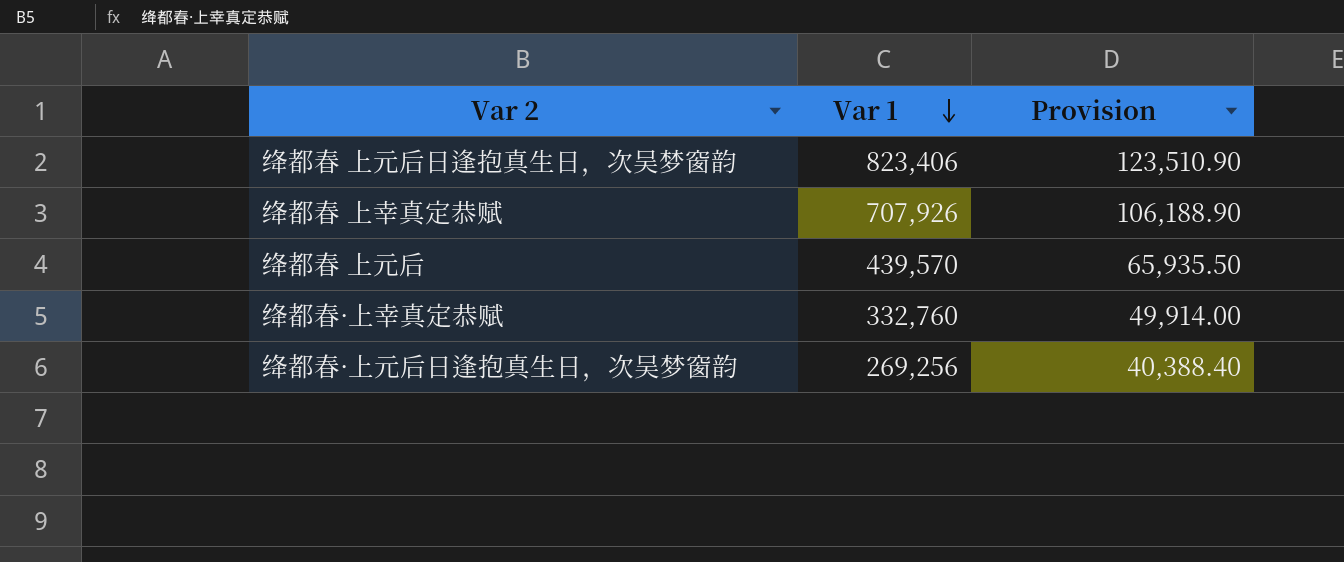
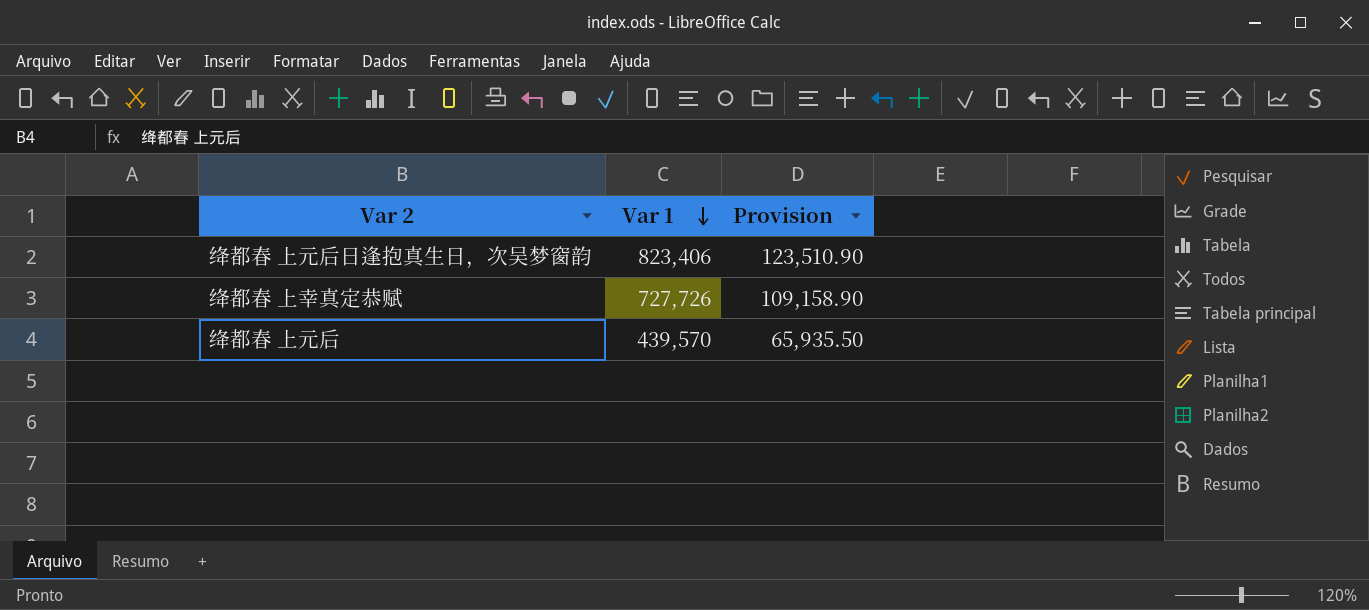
row 绛都春·上幸真定恭赋: 332,760 | 49,914.00 -> none
row 绛都春·上元后日逢抱真生日，次吴梦窗韵: 269,256 | 40,388.40 -> none
绛都春 上幸真定恭赋 | Var 1: 707,926 -> 727,726
绛都春 上幸真定恭赋 | Provision: 106,188.90 -> 109,158.90

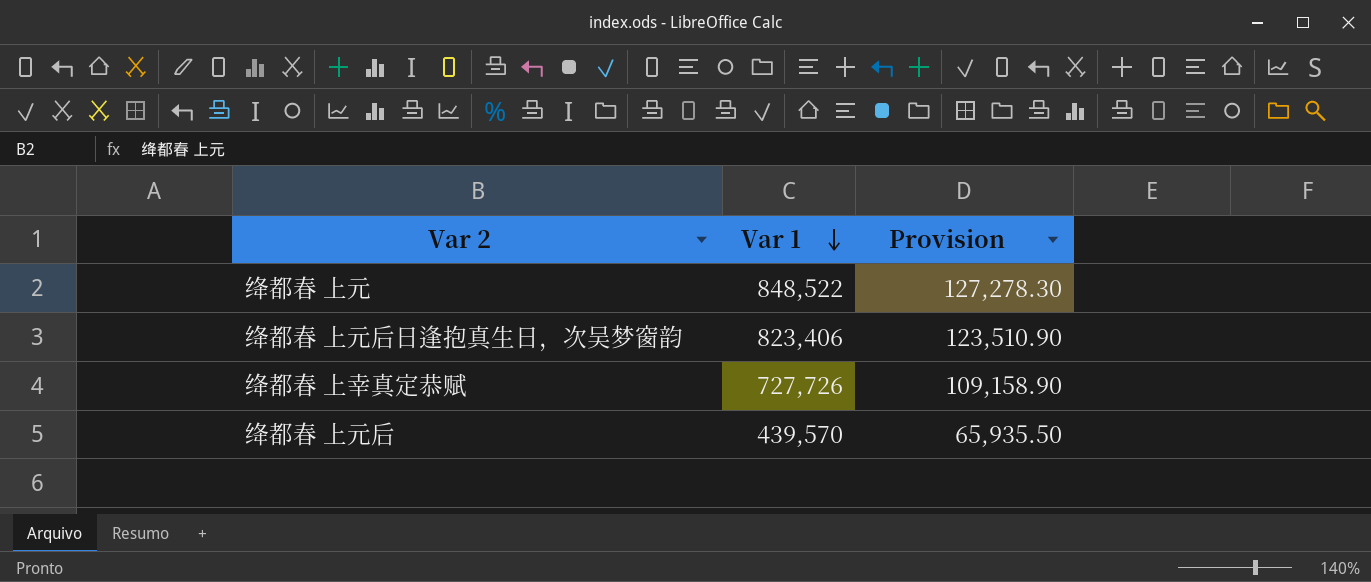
row 绛都春 上元: none -> 848,522 | 127,278.30

